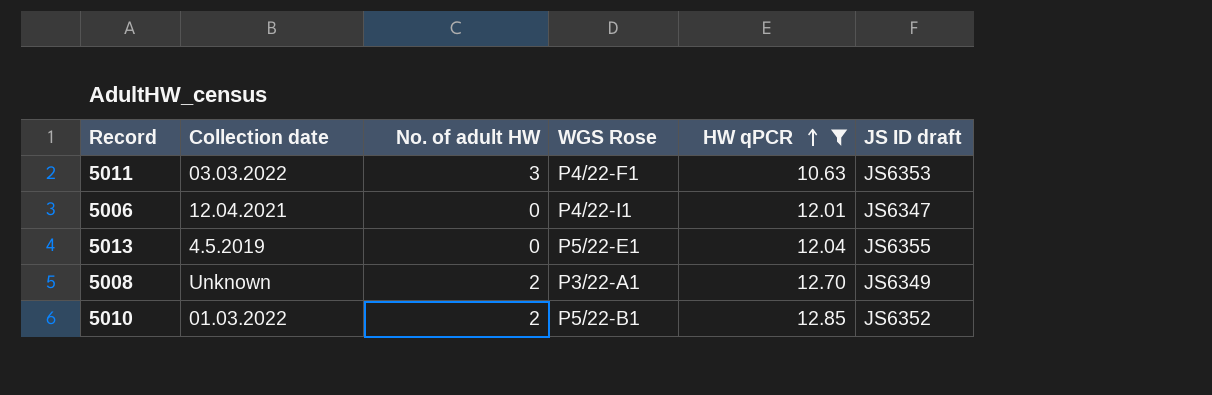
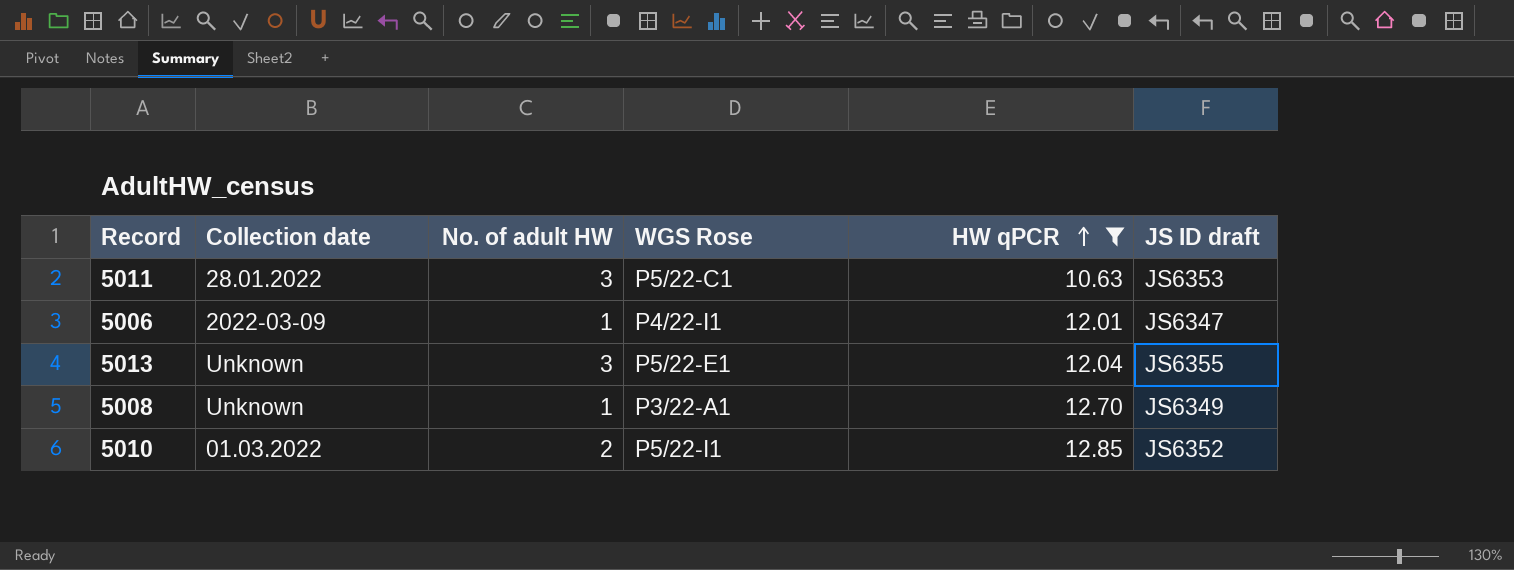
5011 | Collection date: 03.03.2022 -> 28.01.2022
5011 | WGS Rose: P4/22-F1 -> P5/22-C1
5006 | Collection date: 12.04.2021 -> 2022-03-09
5006 | No. of adult HW: 0 -> 1
5013 | Collection date: 4.5.2019 -> Unknown
5013 | No. of adult HW: 0 -> 3
5008 | No. of adult HW: 2 -> 1
5010 | WGS Rose: P5/22-B1 -> P5/22-I1

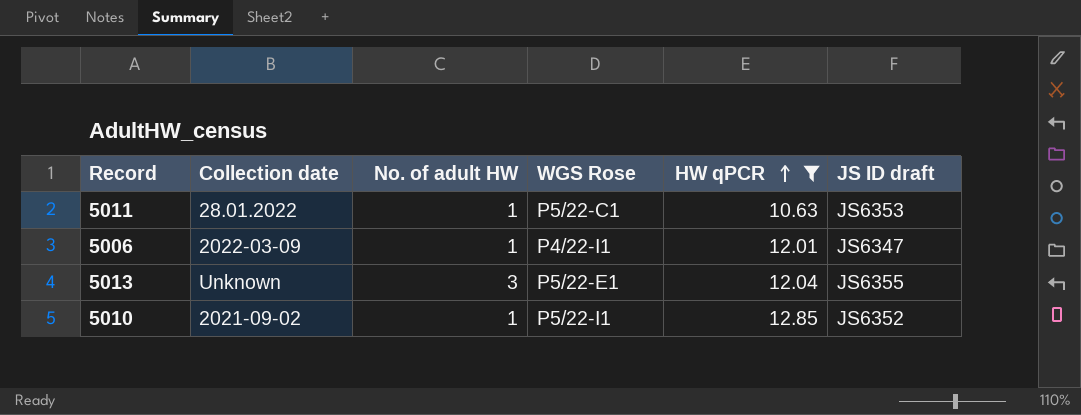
row 5008: Unknown | 1 | P3/22-A1 | 12.70 | JS6349 -> none
5011 | No. of adult HW: 3 -> 1
5010 | Collection date: 01.03.2022 -> 2021-09-02
5010 | No. of adult HW: 2 -> 1

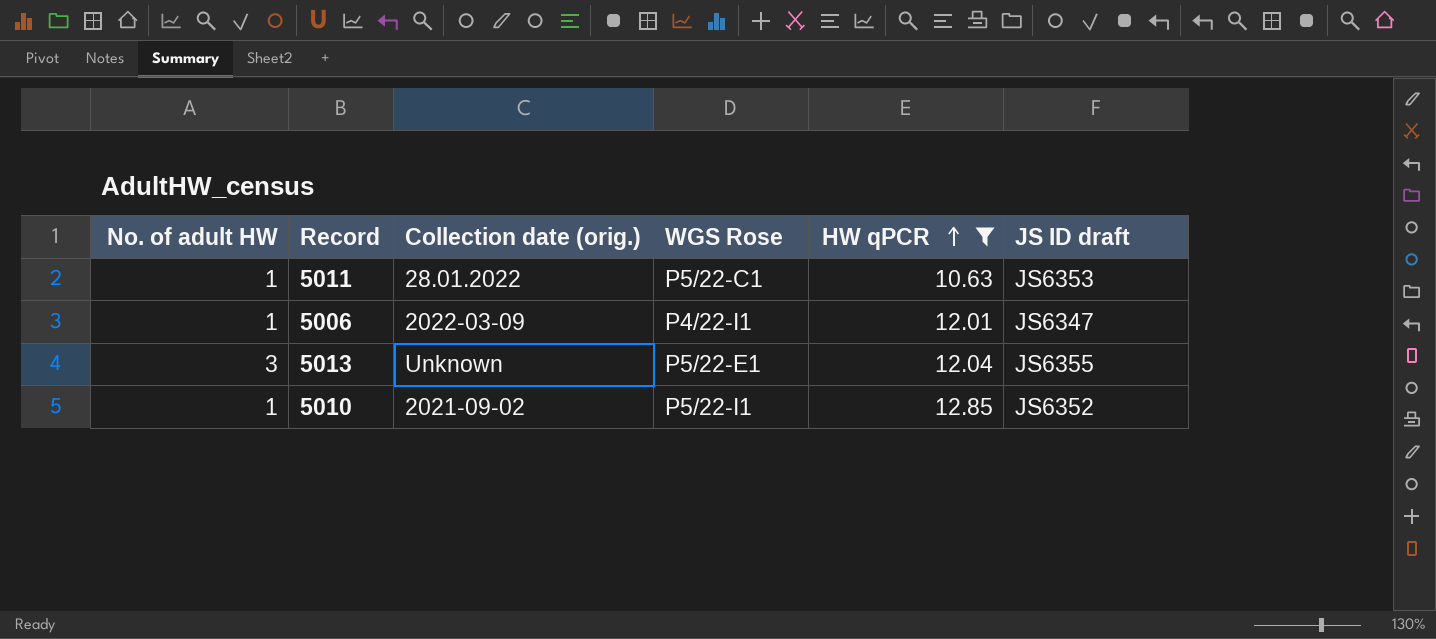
column No. of adult HW | position: 3 -> 1
column name: Collection date -> Collection date (orig.)

